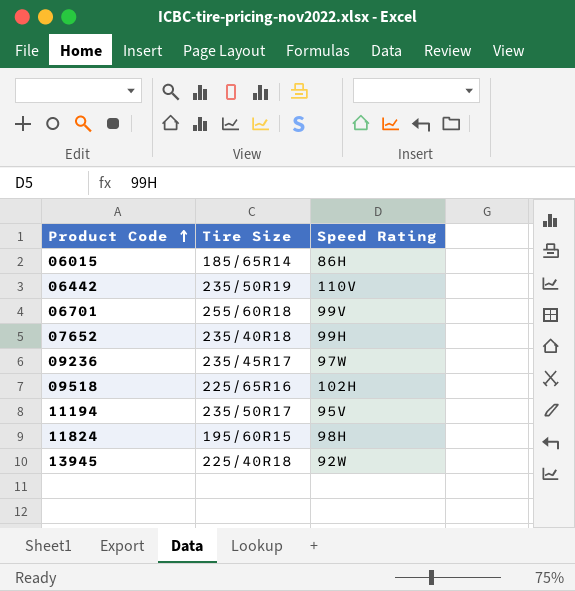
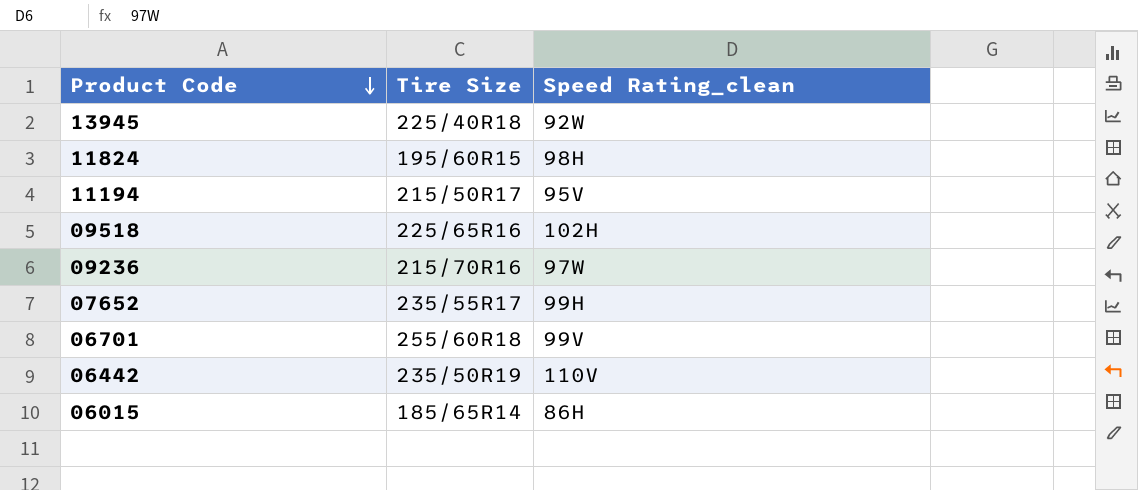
row order: Product Code ascending -> Product Code descending
column name: Speed Rating -> Speed Rating_clean
11194 | Tire Size: 235/50R17 -> 215/50R17
09236 | Tire Size: 235/45R17 -> 215/70R16
07652 | Tire Size: 235/40R18 -> 235/55R17

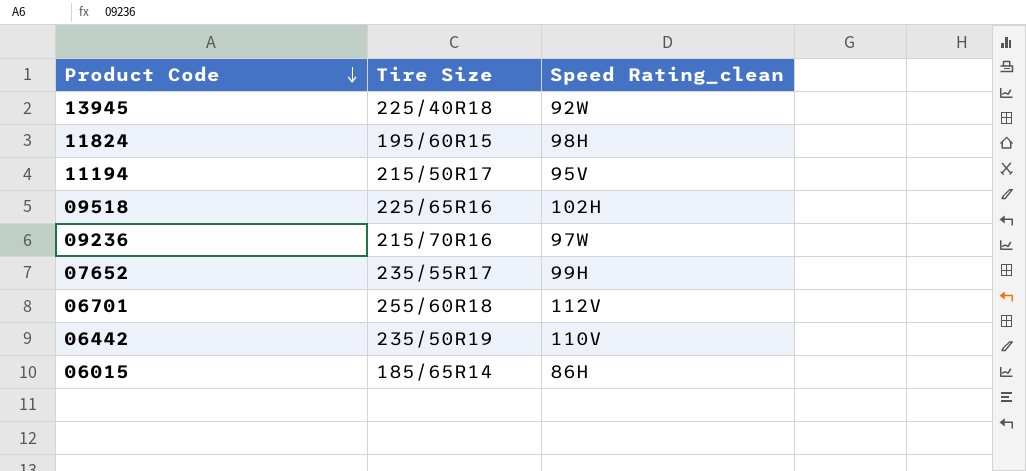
06701 | Speed Rating_clean: 99V -> 112V

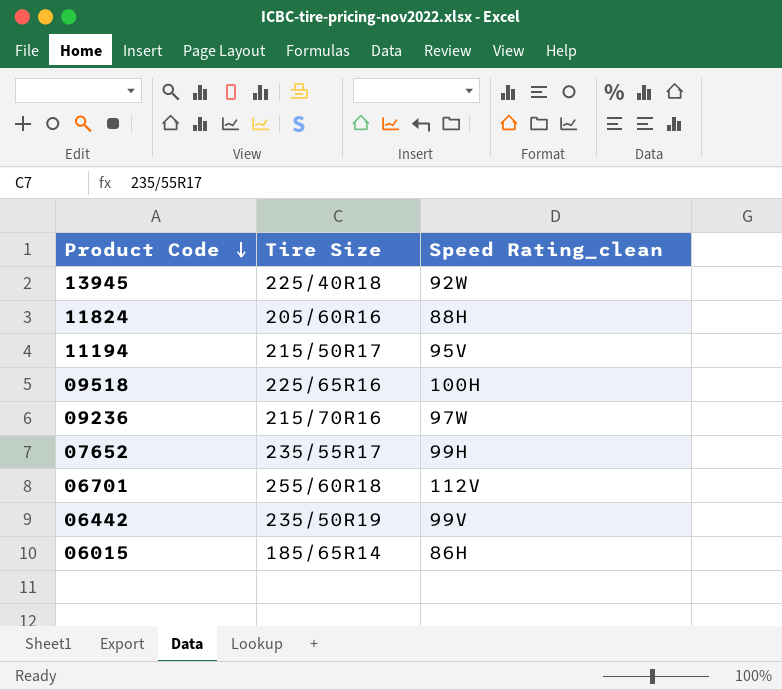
11824 | Tire Size: 195/60R15 -> 205/60R16
11824 | Speed Rating_clean: 98H -> 88H
09518 | Speed Rating_clean: 102H -> 100H
06442 | Speed Rating_clean: 110V -> 99V

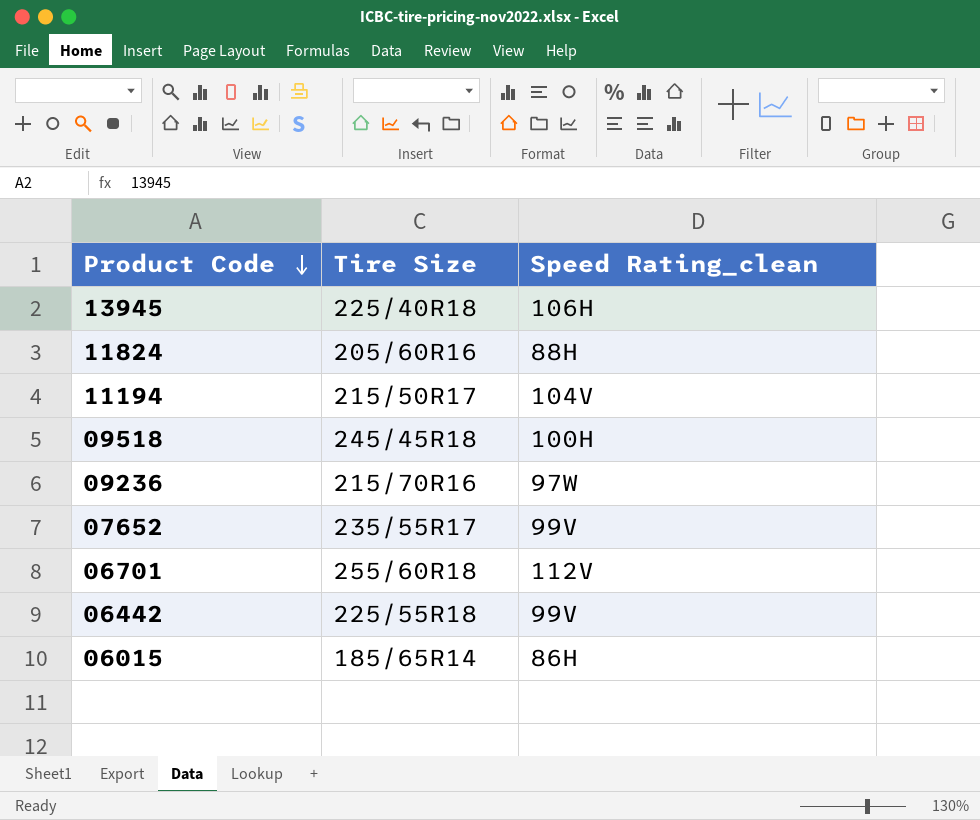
13945 | Speed Rating_clean: 92W -> 106H
11194 | Speed Rating_clean: 95V -> 104V
09518 | Tire Size: 225/65R16 -> 245/45R18
07652 | Speed Rating_clean: 99H -> 99V
06442 | Tire Size: 235/50R19 -> 225/55R18

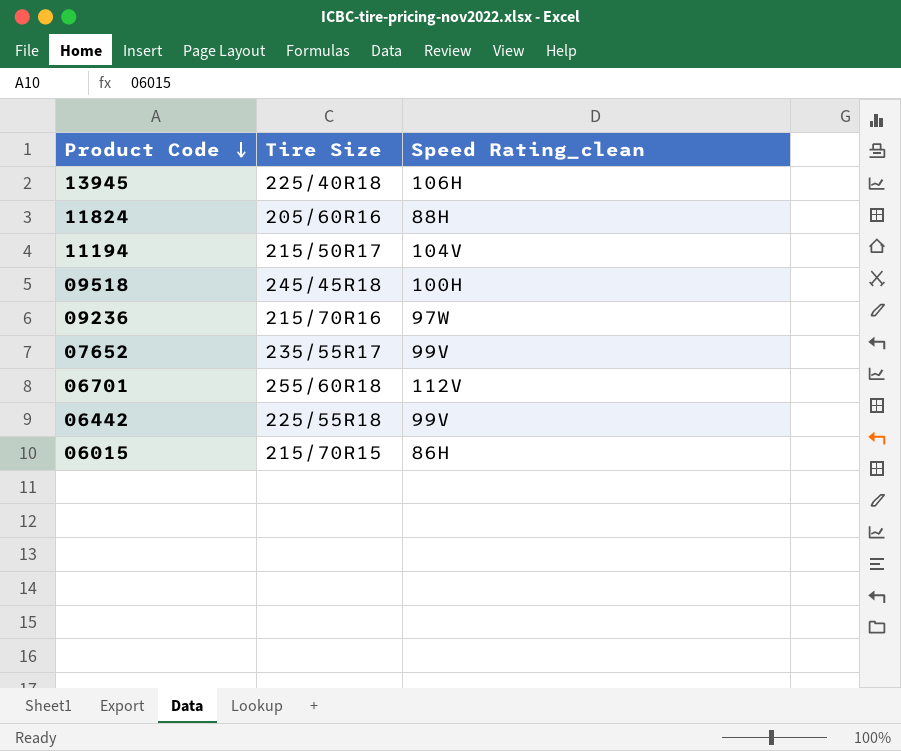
06015 | Tire Size: 185/65R14 -> 215/70R15

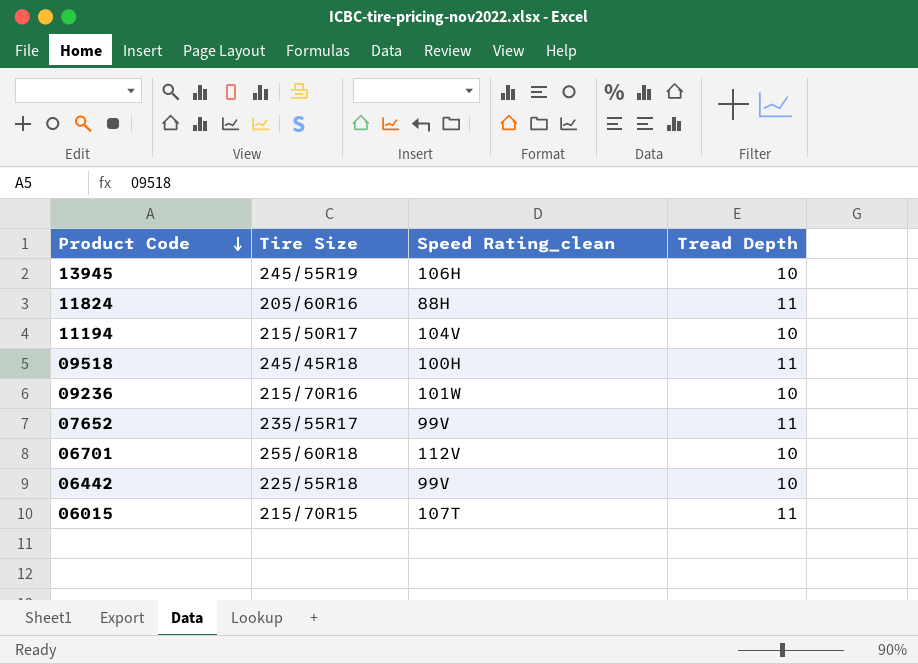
column Tread Depth | position: none -> 4
13945 | Tire Size: 225/40R18 -> 245/55R19
09236 | Speed Rating_clean: 97W -> 101W
06015 | Speed Rating_clean: 86H -> 107T

